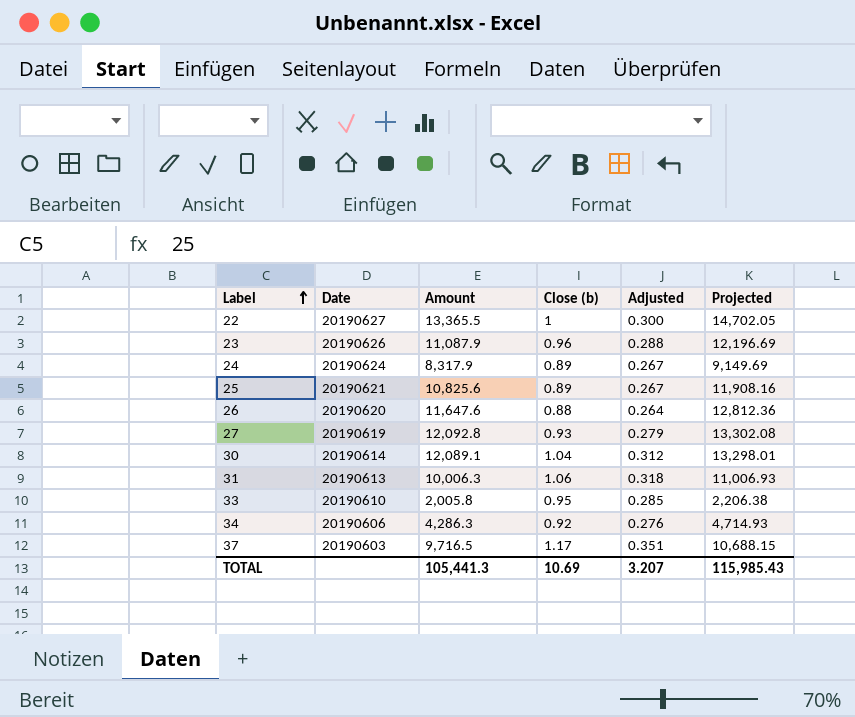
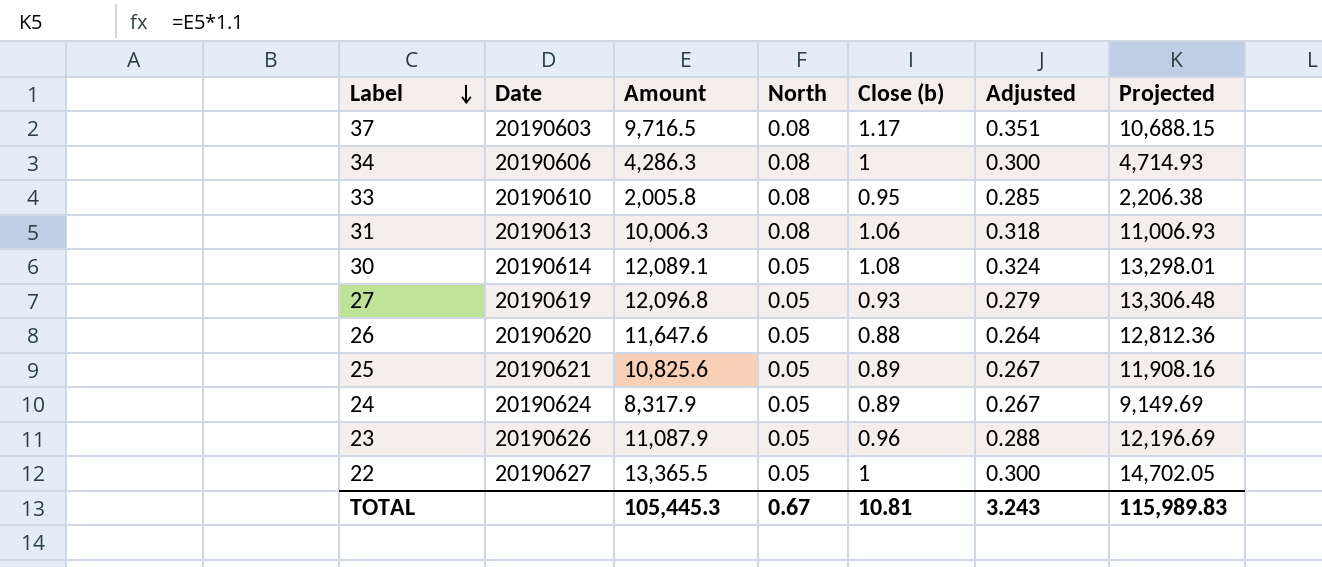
row order: Label ascending -> Label descending
column North | position: none -> 4
34 | Close (b): 0.92 -> 1
34 | Adjusted: 0.276 -> 0.300
30 | Close (b): 1.04 -> 1.08
30 | Adjusted: 0.312 -> 0.324
27 | Amount: 12,092.8 -> 12,096.8
27 | Projected: 13,302.08 -> 13,306.48
TOTAL | Amount: 105,441.3 -> 105,445.3
TOTAL | Close (b): 10.69 -> 10.81
TOTAL | Adjusted: 3.207 -> 3.243
TOTAL | Projected: 115,985.43 -> 115,989.83

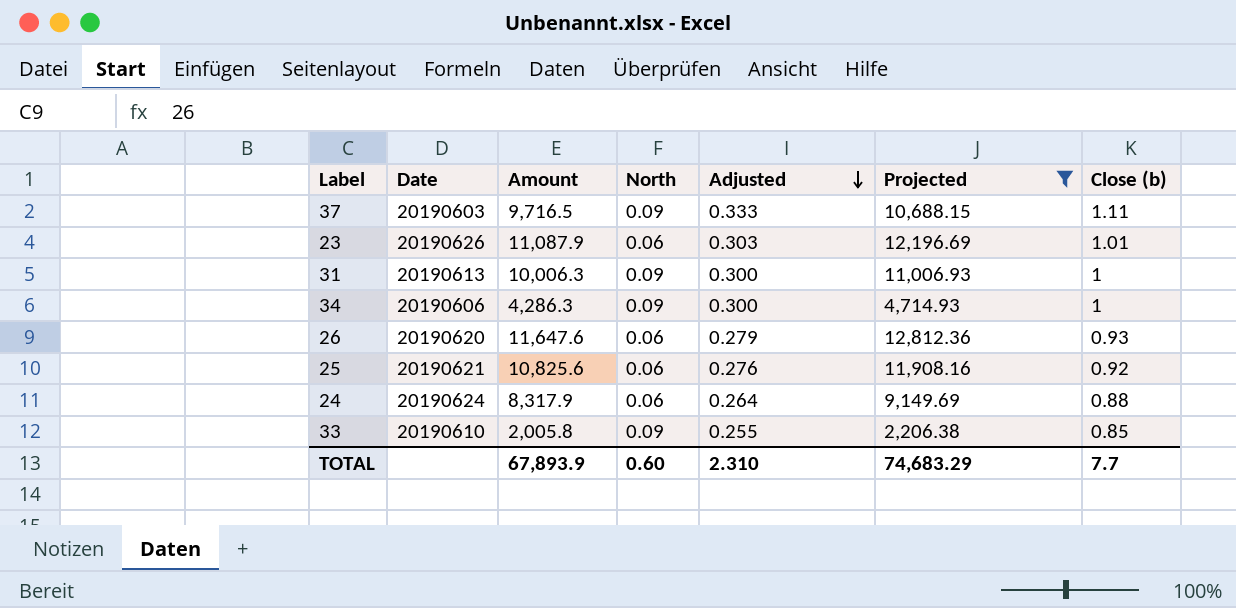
filter: none -> Projected <= 12,812.36
row order: Label descending -> Adjusted descending
column Close (b) | position: 5 -> 7
37 | North: 0.08 -> 0.09
37 | Adjusted: 0.351 -> 0.333
37 | Close (b): 1.17 -> 1.11
23 | North: 0.05 -> 0.06
23 | Adjusted: 0.288 -> 0.303
23 | Close (b): 0.96 -> 1.01
31 | North: 0.08 -> 0.09
31 | Adjusted: 0.318 -> 0.300
31 | Close (b): 1.06 -> 1
34 | North: 0.08 -> 0.09
26 | North: 0.05 -> 0.06
26 | Adjusted: 0.264 -> 0.279
26 | Close (b): 0.88 -> 0.93
25 | North: 0.05 -> 0.06
25 | Adjusted: 0.267 -> 0.276
25 | Close (b): 0.89 -> 0.92
24 | North: 0.05 -> 0.06
24 | Adjusted: 0.267 -> 0.264
24 | Close (b): 0.89 -> 0.88
33 | North: 0.08 -> 0.09
33 | Adjusted: 0.285 -> 0.255
33 | Close (b): 0.95 -> 0.85
TOTAL | Amount: 105,445.3 -> 67,893.9
TOTAL | North: 0.67 -> 0.60
TOTAL | Adjusted: 3.243 -> 2.310
TOTAL | Projected: 115,989.83 -> 74,683.29
TOTAL | Close (b): 10.81 -> 7.7

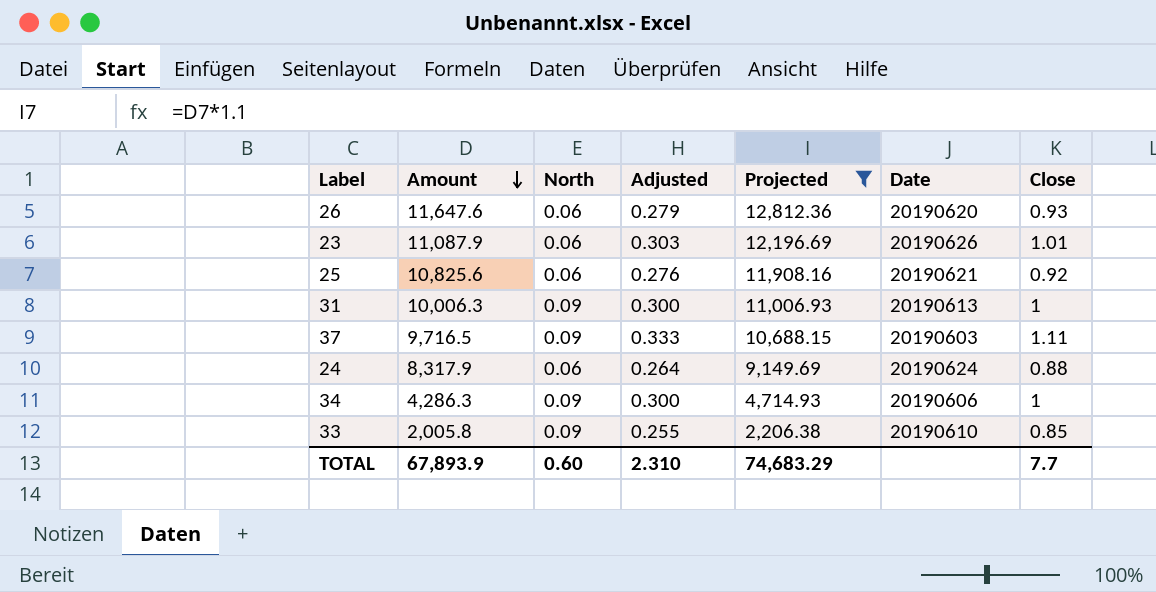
row order: Adjusted descending -> Amount descending
column Date | position: 2 -> 6
column name: Close (b) -> Close

